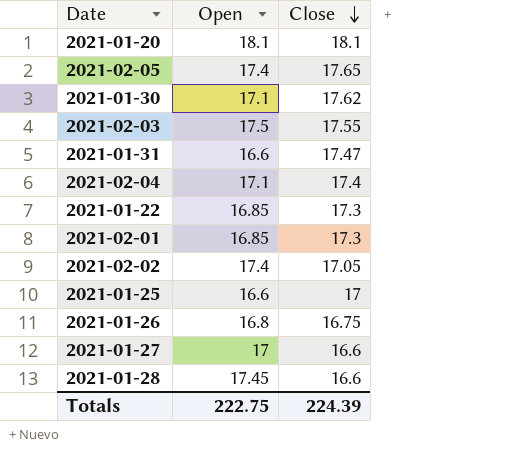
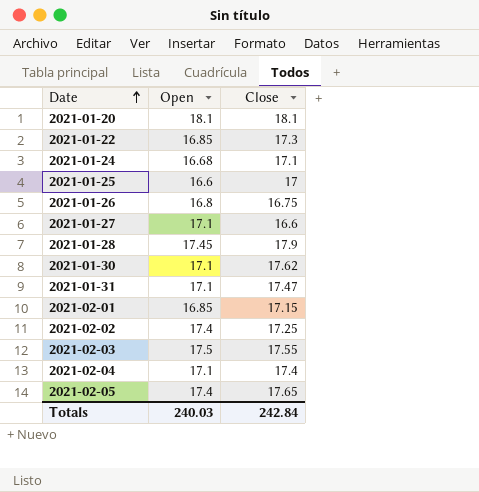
row order: Close descending -> Date ascending
row 2021-01-24: none -> 16.68 | 17.1
2021-01-27 | Open: 17 -> 17.1
2021-01-28 | Close: 16.6 -> 17.9
2021-01-31 | Open: 16.6 -> 17.1
2021-02-01 | Close: 17.3 -> 17.15
2021-02-02 | Close: 17.05 -> 17.25
Totals | Open: 222.75 -> 240.03
Totals | Close: 224.39 -> 242.84

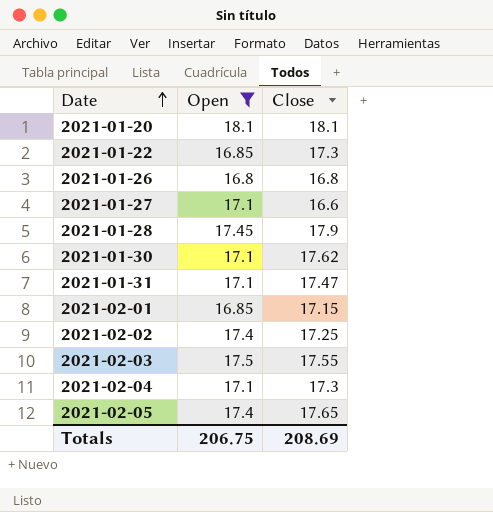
filter: none -> Open >= 16.8
2021-01-26 | Close: 16.75 -> 16.8
2021-02-04 | Close: 17.4 -> 17.3
Totals | Open: 240.03 -> 206.75
Totals | Close: 242.84 -> 208.69

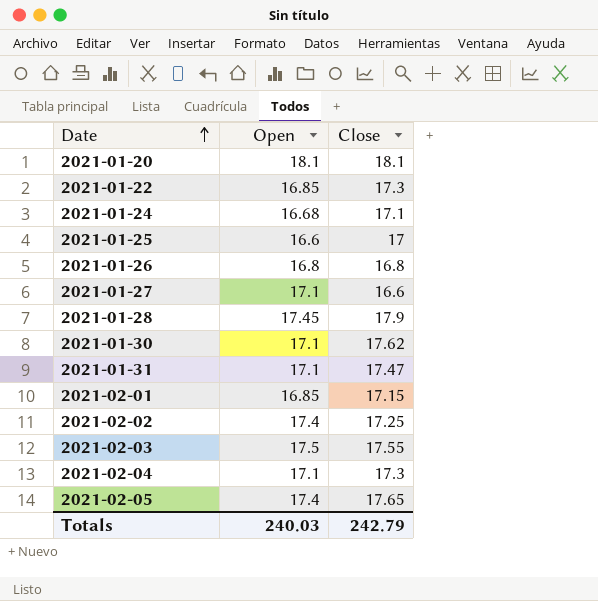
filter: Open >= 16.8 -> none
Totals | Open: 206.75 -> 240.03
Totals | Close: 208.69 -> 242.79

